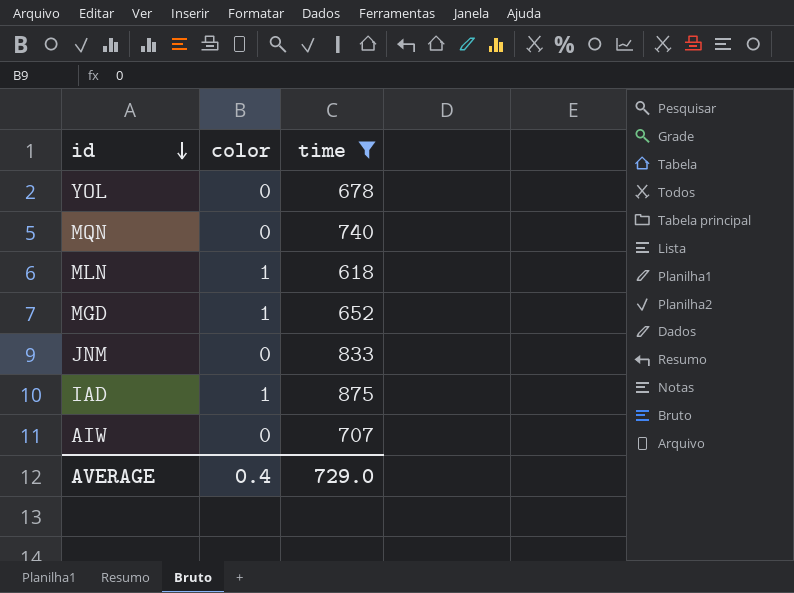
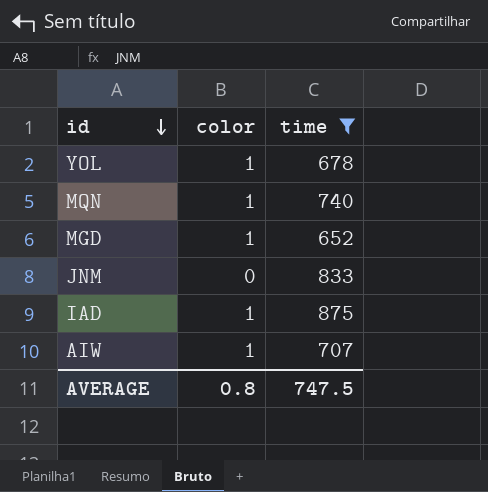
row MLN: 1 | 618 -> none
YOL | color: 0 -> 1
MQN | color: 0 -> 1
AIW | color: 0 -> 1
AVERAGE | color: 0.4 -> 0.8
AVERAGE | time: 729.0 -> 747.5

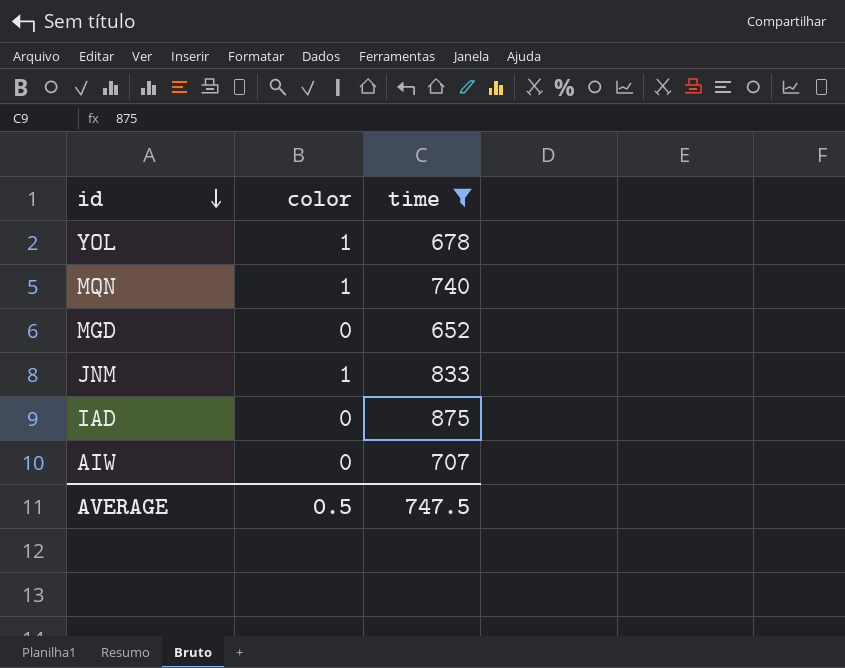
MGD | color: 1 -> 0
JNM | color: 0 -> 1
IAD | color: 1 -> 0
AIW | color: 1 -> 0
AVERAGE | color: 0.8 -> 0.5

